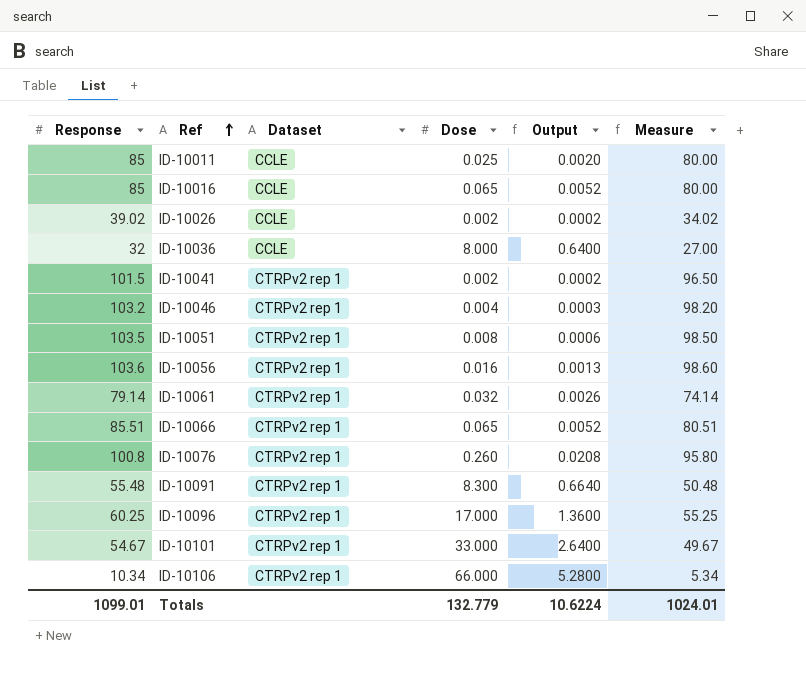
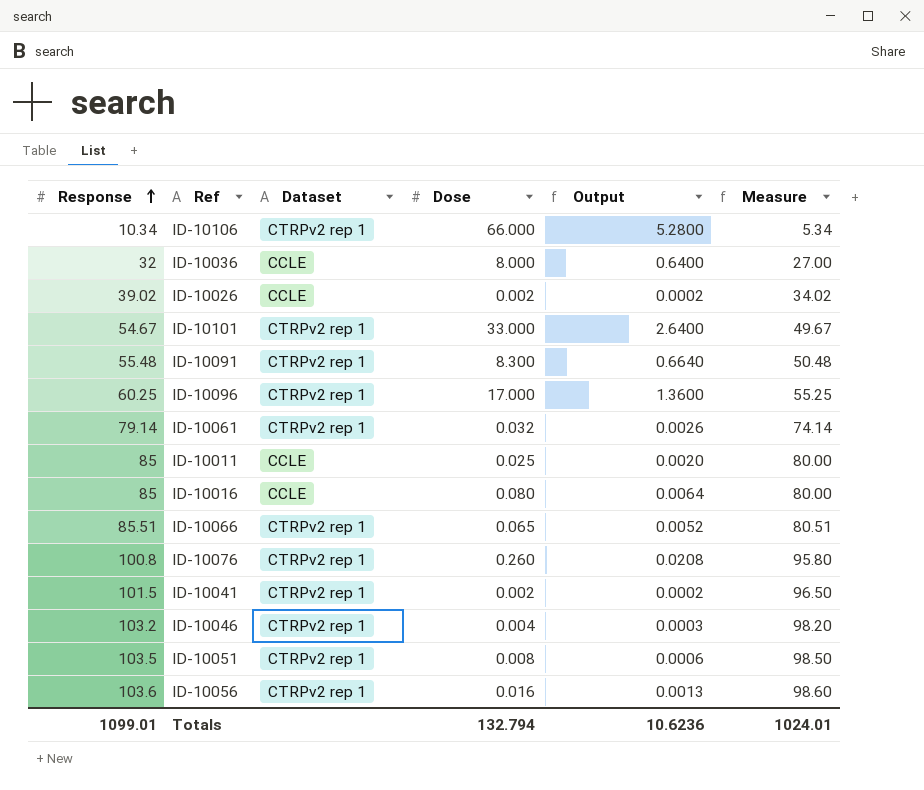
row order: Ref ascending -> Response ascending
ID-10016 | Dose: 0.065 -> 0.080
ID-10016 | Output: 0.0052 -> 0.0064
Totals | Dose: 132.779 -> 132.794
Totals | Output: 10.6224 -> 10.6236

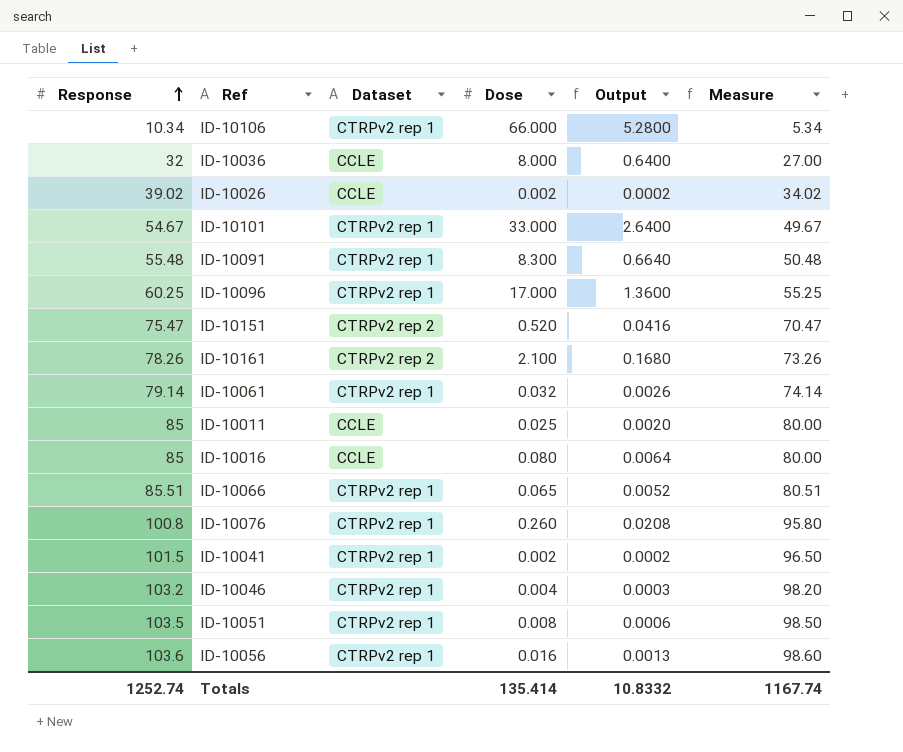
row ID-10151: none -> 75.47 | CTRPv2 rep 2 | 0.520 | 0.0416 | 70.47
row ID-10161: none -> 78.26 | CTRPv2 rep 2 | 2.100 | 0.1680 | 73.26
Totals | Response: 1099.01 -> 1252.74
Totals | Dose: 132.794 -> 135.414
Totals | Output: 10.6236 -> 10.8332
Totals | Measure: 1024.01 -> 1167.74

